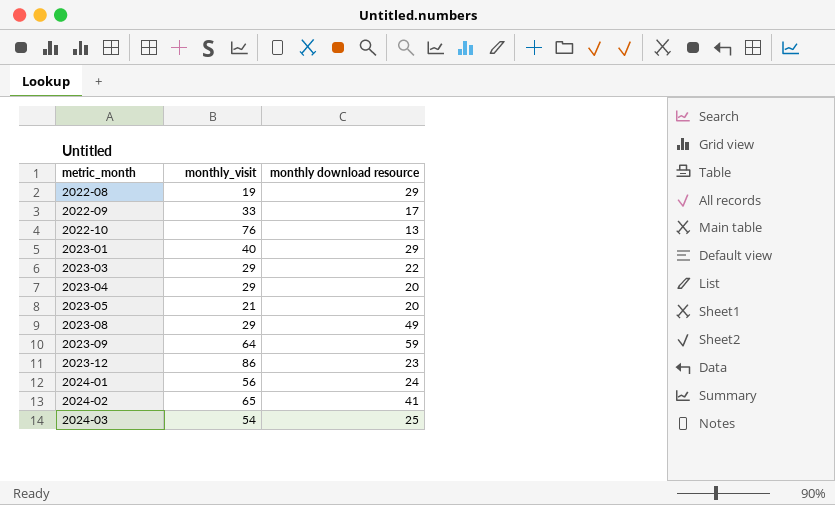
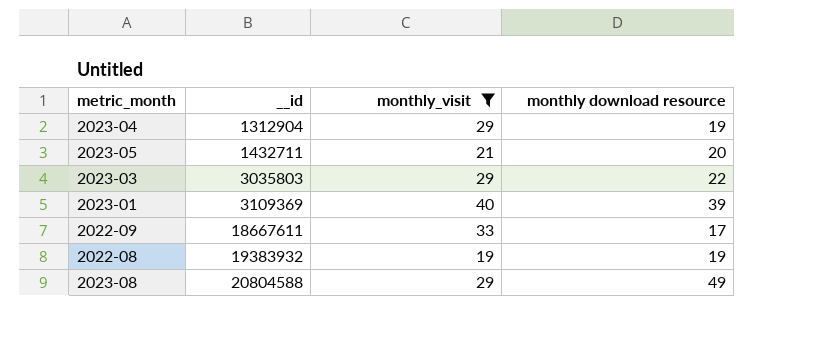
filter: none -> monthly_visit <= 40
row order: metric_month ascending -> __id ascending
column __id | position: none -> 2
2023-04 | monthly download resource: 20 -> 19
2023-01 | monthly download resource: 29 -> 39
2022-08 | monthly download resource: 29 -> 19

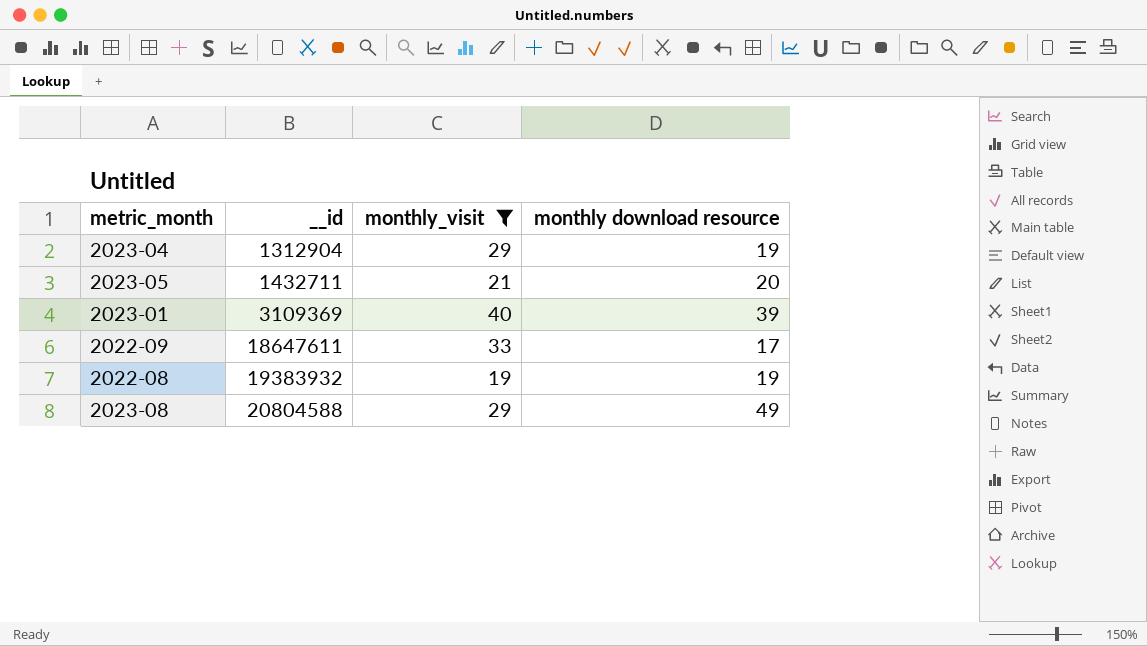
row 2023-03: 3035803 | 29 | 22 -> none
2022-09 | __id: 18667611 -> 18647611

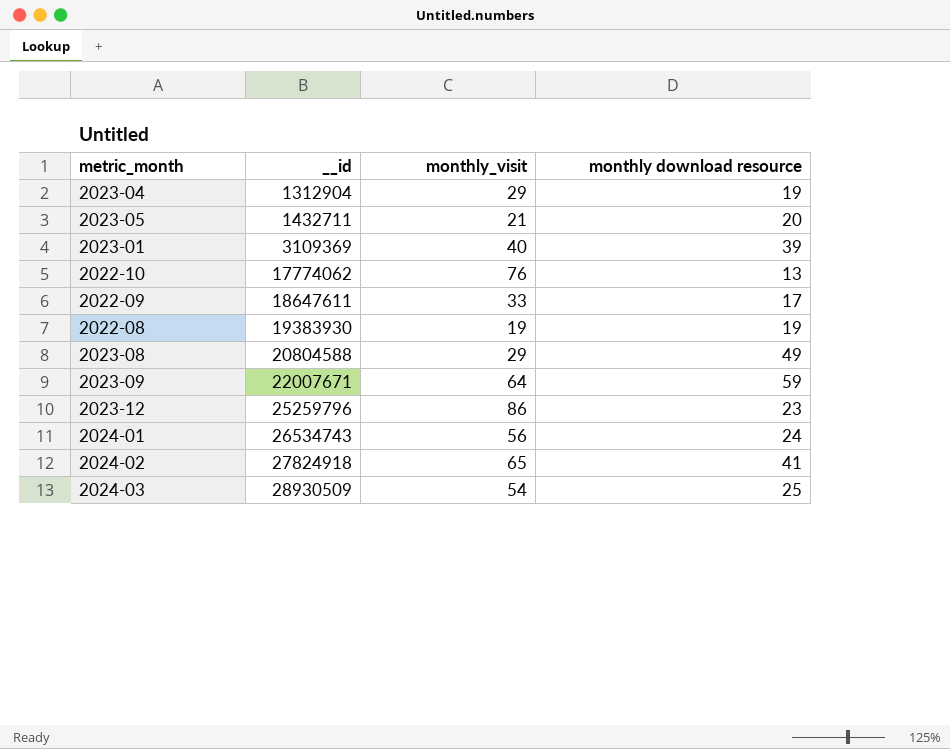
filter: monthly_visit <= 40 -> none
2022-08 | __id: 19383932 -> 19383930

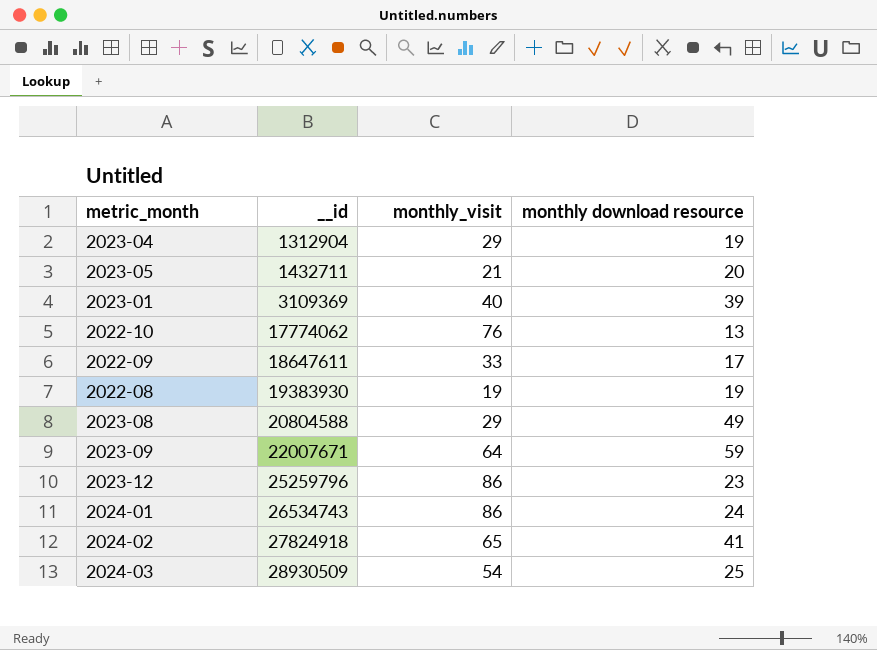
2024-01 | monthly_visit: 56 -> 86

